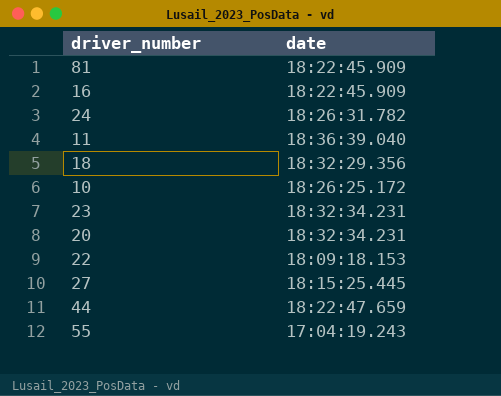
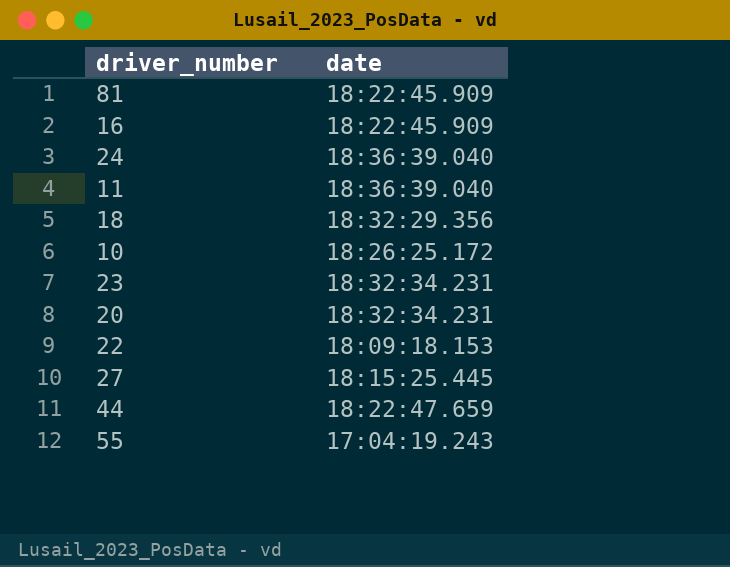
24 | date: 18:26:31.782 -> 18:36:39.040

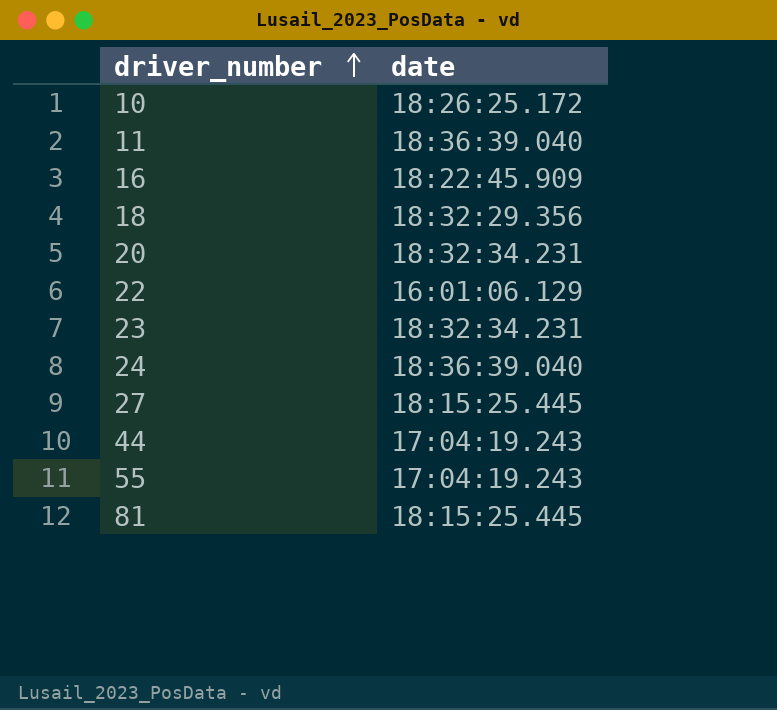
row order: none -> driver_number ascending
22 | date: 18:09:18.153 -> 16:01:06.129
44 | date: 18:22:47.659 -> 17:04:19.243
81 | date: 18:22:45.909 -> 18:15:25.445

